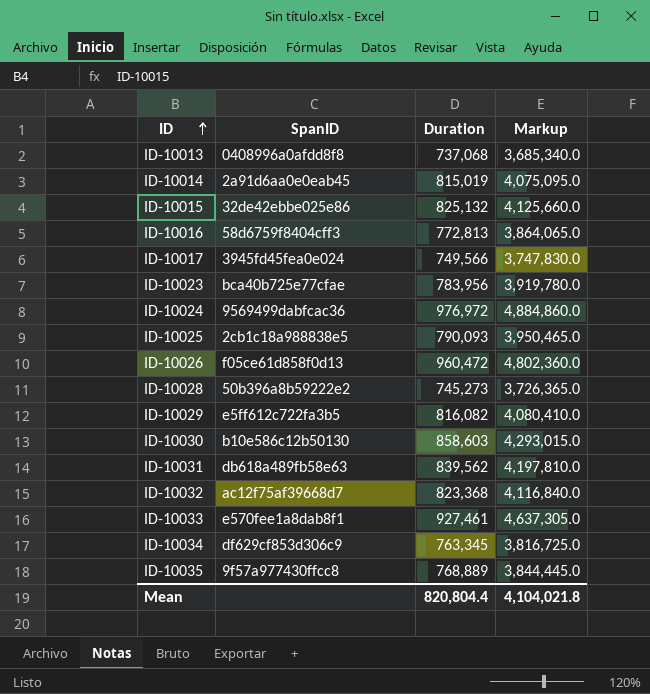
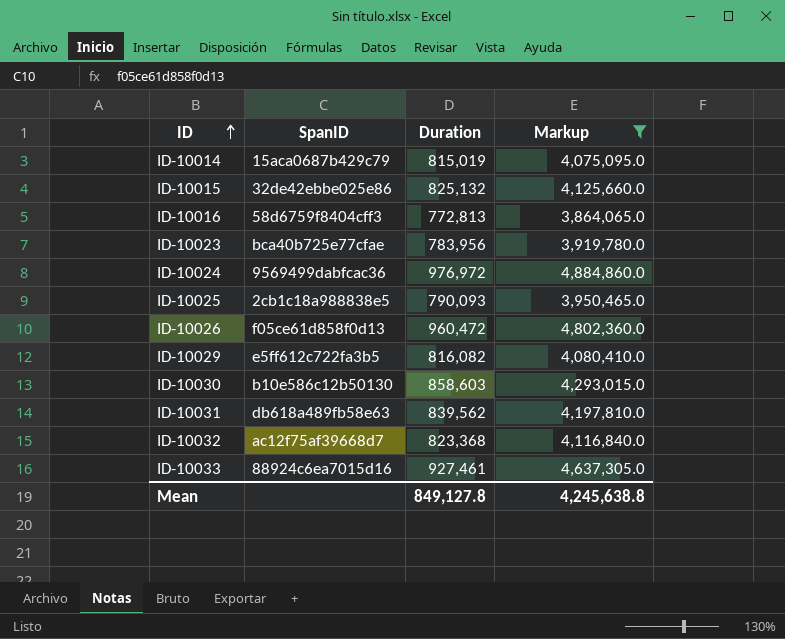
filter: none -> Markup >= 3,864,065.0
ID-10014 | SpanID: 2a91d6aa0e0eab45 -> 15aca0687b429c79
ID-10033 | SpanID: e570fee1a8dab8f1 -> 88924c6ea7015d16
Mean | Duration: 820,804.4 -> 849,127.8
Mean | Markup: 4,104,021.8 -> 4,245,638.8

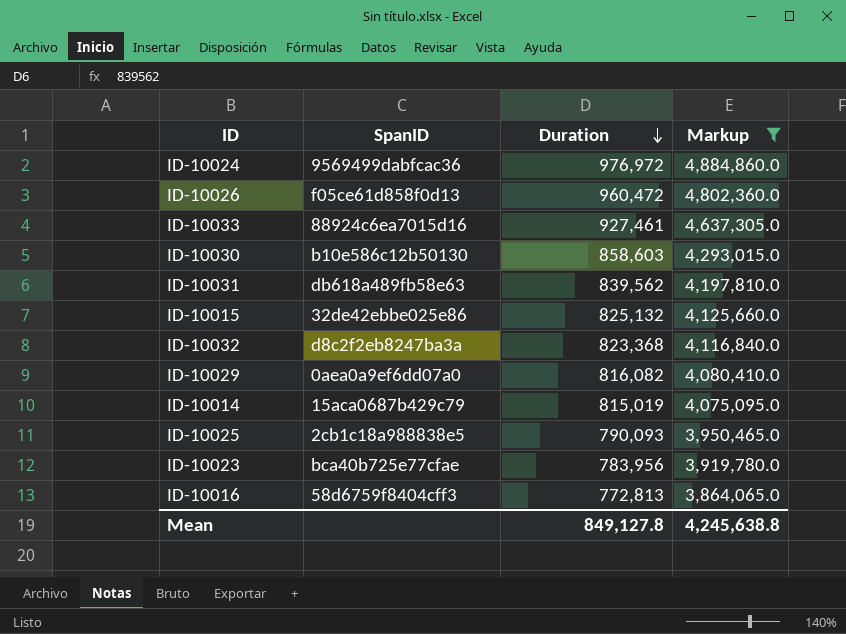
row order: ID ascending -> Duration descending
ID-10032 | SpanID: ac12f75af39668d7 -> d8c2f2eb8247ba3a
ID-10029 | SpanID: e5ff612c722fa3b5 -> 0aea0a9ef6dd07a0

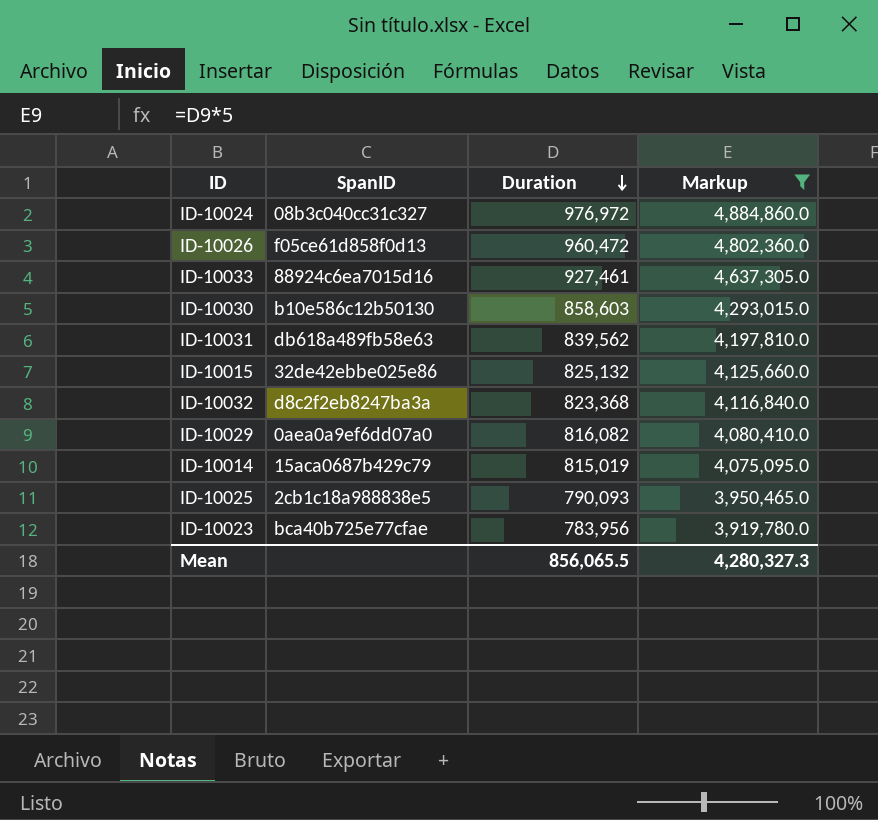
row ID-10016: 58d6759f8404cff3 | 772,813 | 3,864,065.0 -> none
ID-10024 | SpanID: 9569499dabfcac36 -> 08b3c040cc31c327
Mean | Duration: 849,127.8 -> 856,065.5
Mean | Markup: 4,245,638.8 -> 4,280,327.3

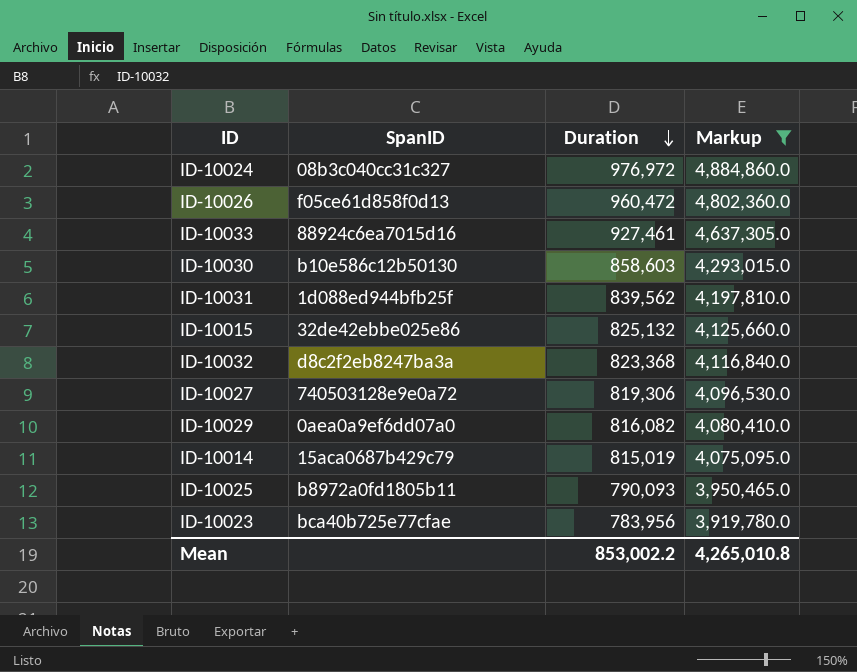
ID-10031 | SpanID: db618a489fb58e63 -> 1d088ed944bfb25f
row ID-10027: none -> 740503128e9e0a72 | 819,306 | 4,096,530.0
ID-10025 | SpanID: 2cb1c18a988838e5 -> b8972a0fd1805b11
Mean | Duration: 856,065.5 -> 853,002.2
Mean | Markup: 4,280,327.3 -> 4,265,010.8

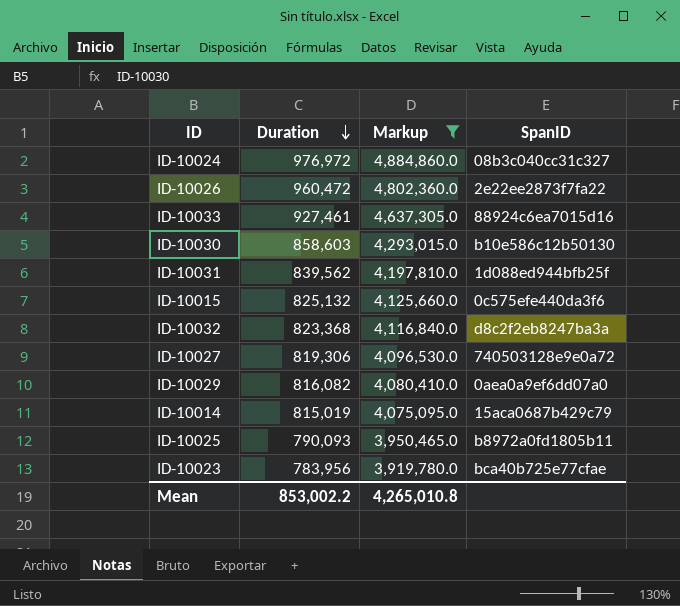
column SpanID | position: 2 -> 4
ID-10026 | SpanID: f05ce61d858f0d13 -> 2e22ee2873f7fa22
ID-10015 | SpanID: 32de42ebbe025e86 -> 0c575efe440da3f6

